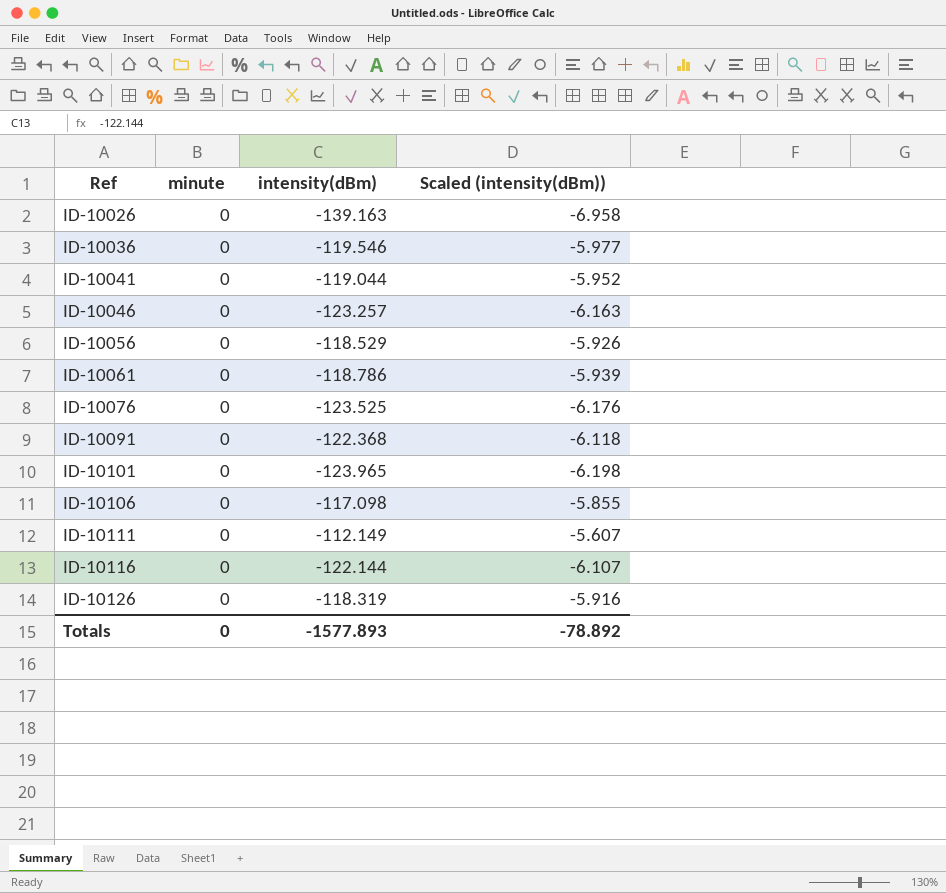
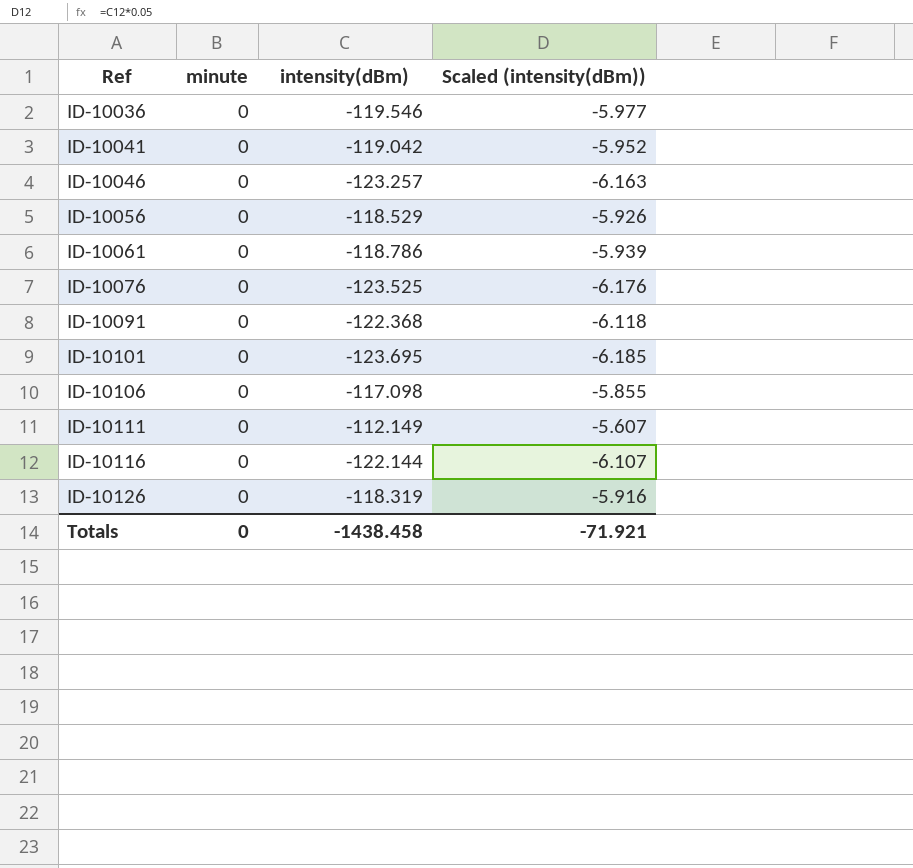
row ID-10026: 0 | -139.163 | -6.958 -> none
ID-10041 | intensity(dBm): -119.044 -> -119.042
ID-10101 | intensity(dBm): -123.965 -> -123.695
ID-10101 | Scaled (intensity(dBm)): -6.198 -> -6.185
Totals | intensity(dBm): -1577.893 -> -1438.458
Totals | Scaled (intensity(dBm)): -78.892 -> -71.921

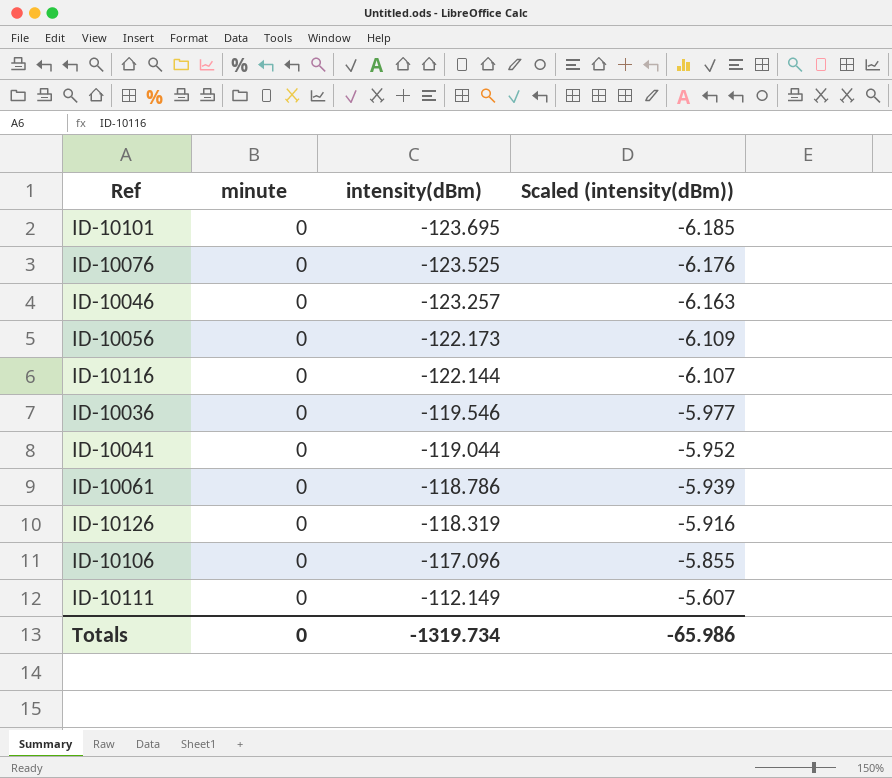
row order: Ref ascending -> intensity(dBm) ascending
row ID-10091: 0 | -122.368 | -6.118 -> none
ID-10056 | intensity(dBm): -118.529 -> -122.173
ID-10056 | Scaled (intensity(dBm)): -5.926 -> -6.109
ID-10041 | intensity(dBm): -119.042 -> -119.044
ID-10106 | intensity(dBm): -117.098 -> -117.096
Totals | intensity(dBm): -1438.458 -> -1319.734
Totals | Scaled (intensity(dBm)): -71.921 -> -65.986

